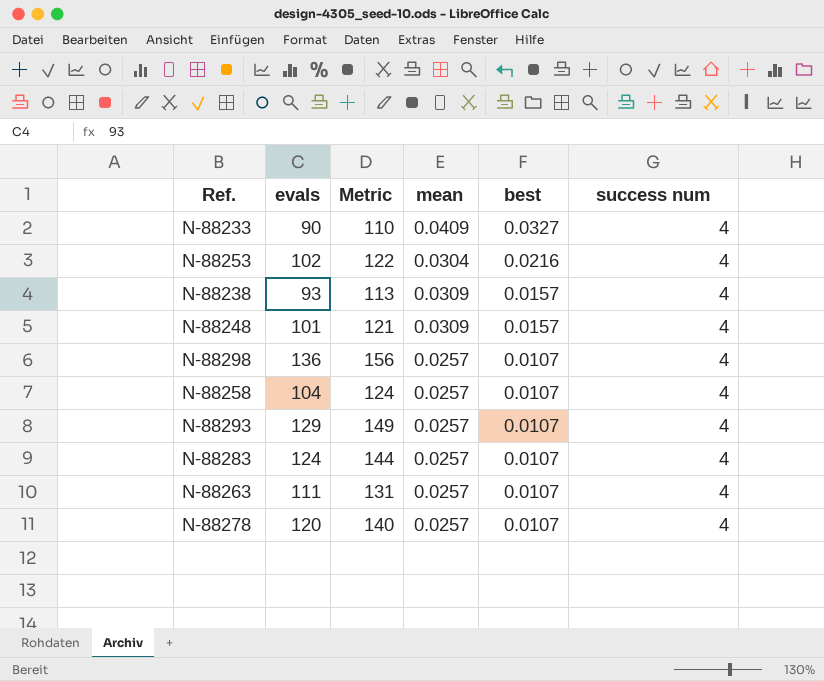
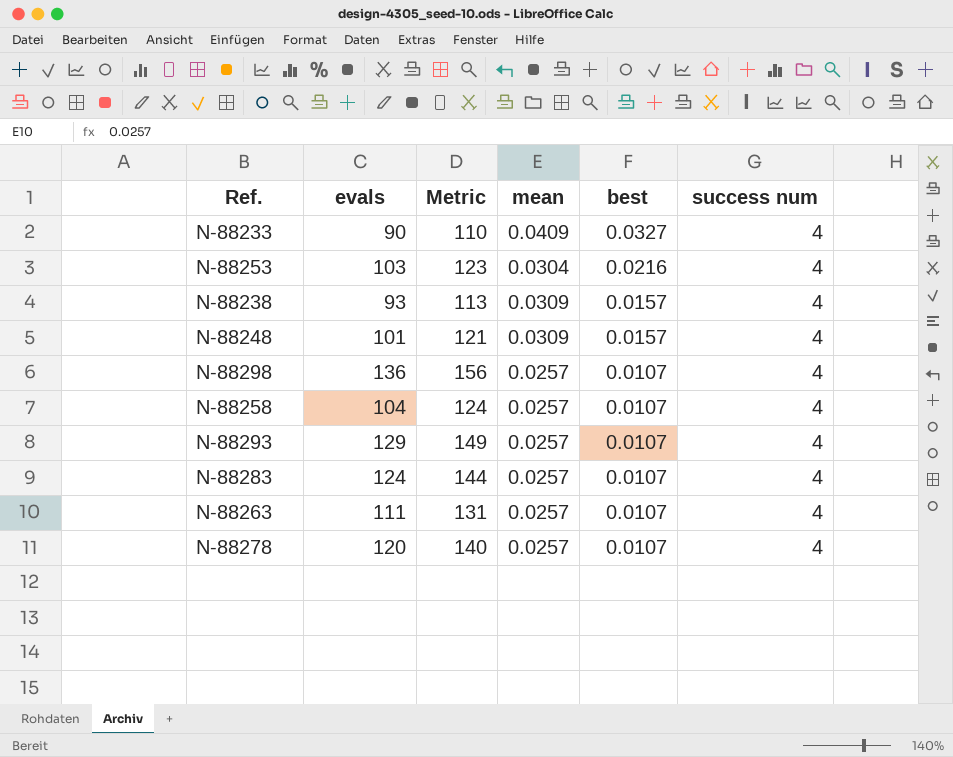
N-88253 | evals: 102 -> 103
N-88253 | Metric: 122 -> 123

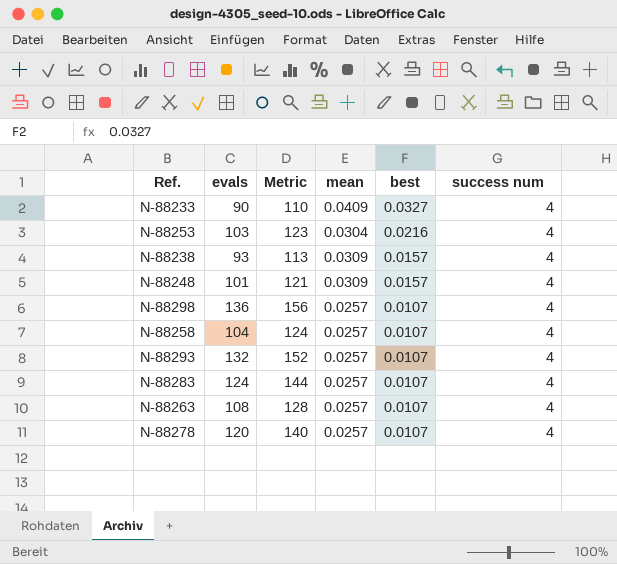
N-88293 | evals: 129 -> 132
N-88293 | Metric: 149 -> 152
N-88263 | evals: 111 -> 108
N-88263 | Metric: 131 -> 128

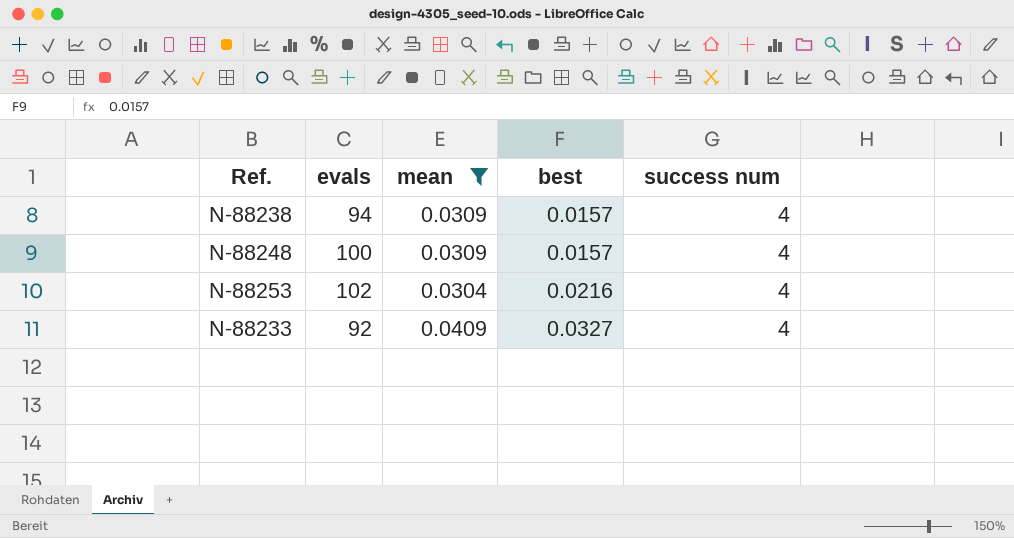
filter: none -> mean != 0.0257
row order: best descending -> best ascending
column Metric | formula: [evals] + 20 -> none
N-88238 | evals: 93 -> 94
N-88248 | evals: 101 -> 100
N-88253 | evals: 103 -> 102
N-88233 | evals: 90 -> 92

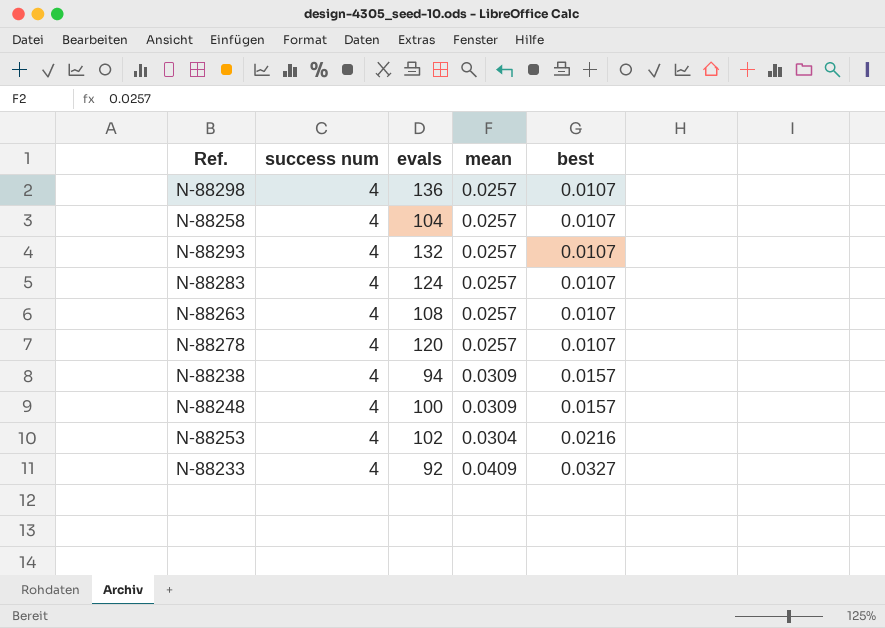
filter: mean != 0.0257 -> none
column success num | position: 5 -> 2

